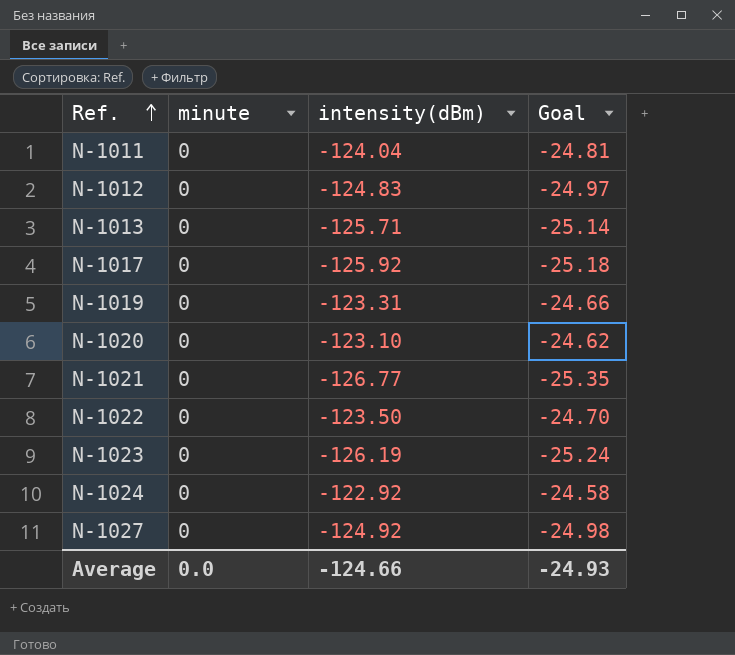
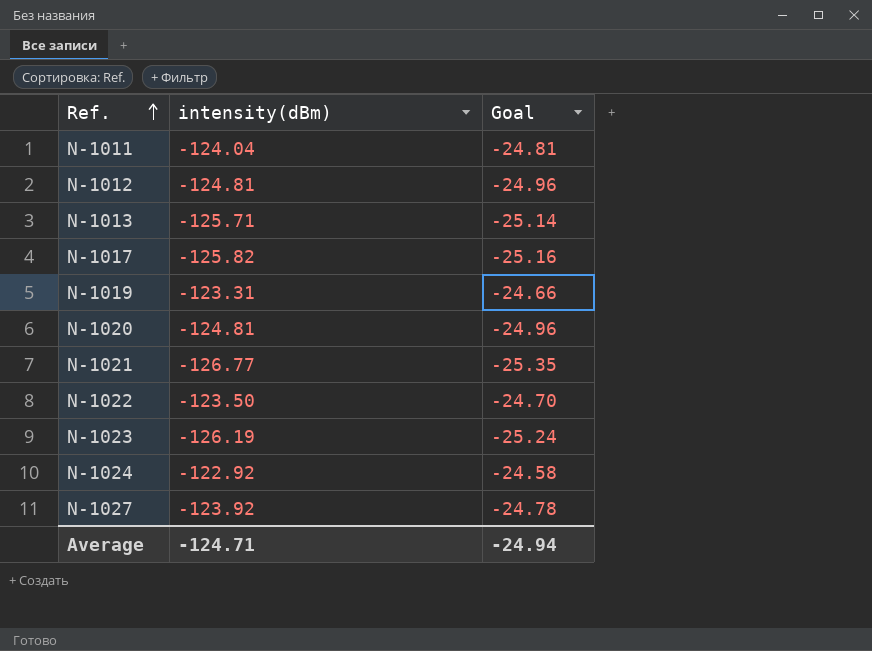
column minute | position: 2 -> none
N-1012 | intensity(dBm): -124.83 -> -124.81
N-1012 | Goal: -24.97 -> -24.96
N-1017 | intensity(dBm): -125.92 -> -125.82
N-1017 | Goal: -25.18 -> -25.16
N-1020 | intensity(dBm): -123.10 -> -124.81
N-1020 | Goal: -24.62 -> -24.96
N-1027 | intensity(dBm): -124.92 -> -123.92
N-1027 | Goal: -24.98 -> -24.78
Average | intensity(dBm): -124.66 -> -124.71
Average | Goal: -24.93 -> -24.94

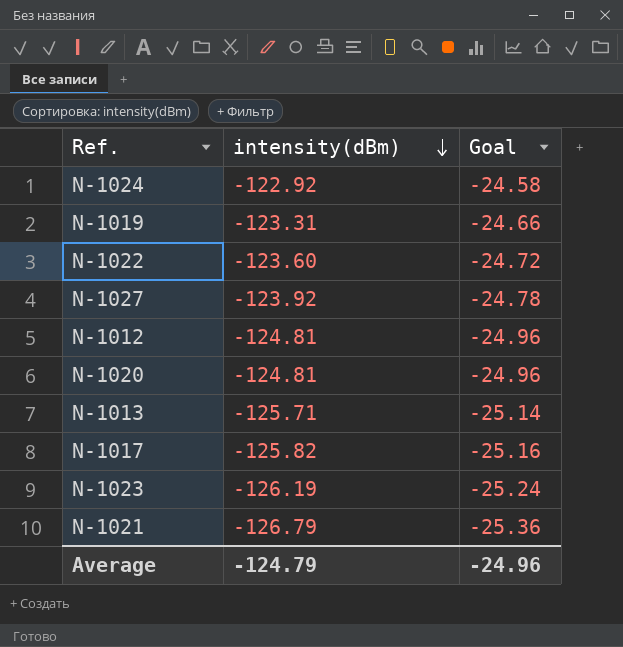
row order: Ref. ascending -> intensity(dBm) descending
row N-1011: -124.04 | -24.81 -> none
N-1022 | intensity(dBm): -123.50 -> -123.60
N-1022 | Goal: -24.70 -> -24.72
N-1021 | intensity(dBm): -126.77 -> -126.79
N-1021 | Goal: -25.35 -> -25.36
Average | intensity(dBm): -124.71 -> -124.79
Average | Goal: -24.94 -> -24.96

